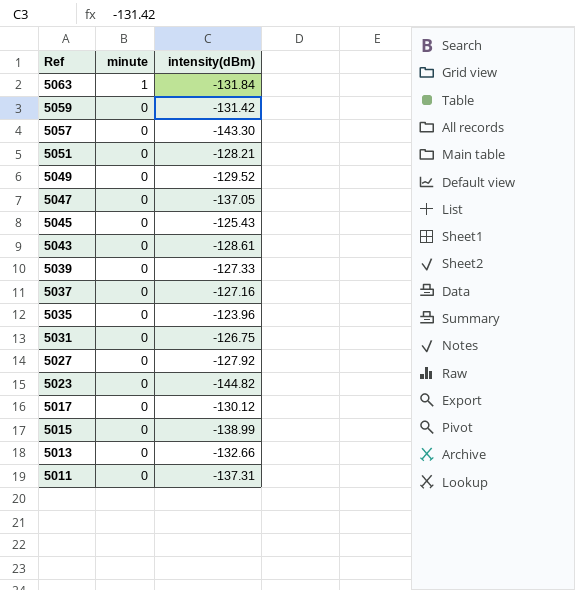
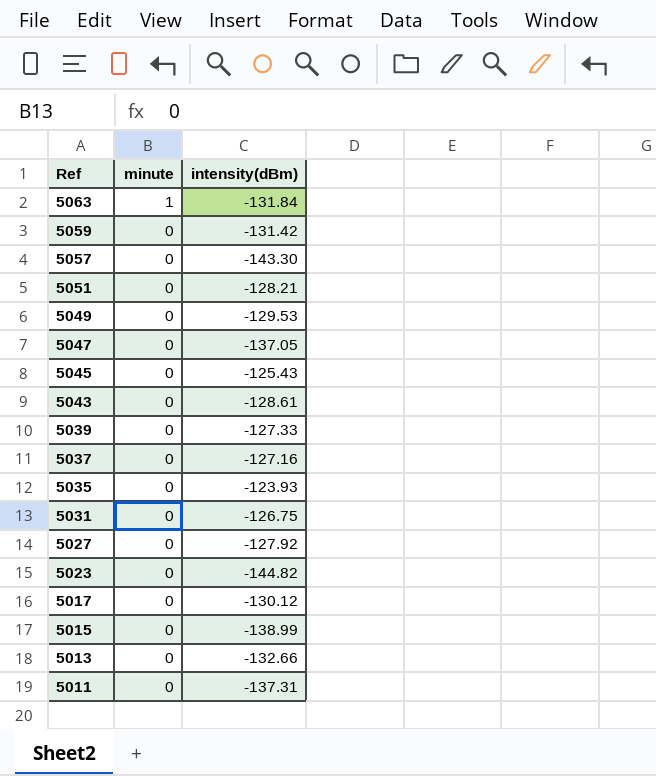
5049 | intensity(dBm): -129.52 -> -129.53
5035 | intensity(dBm): -123.96 -> -123.93

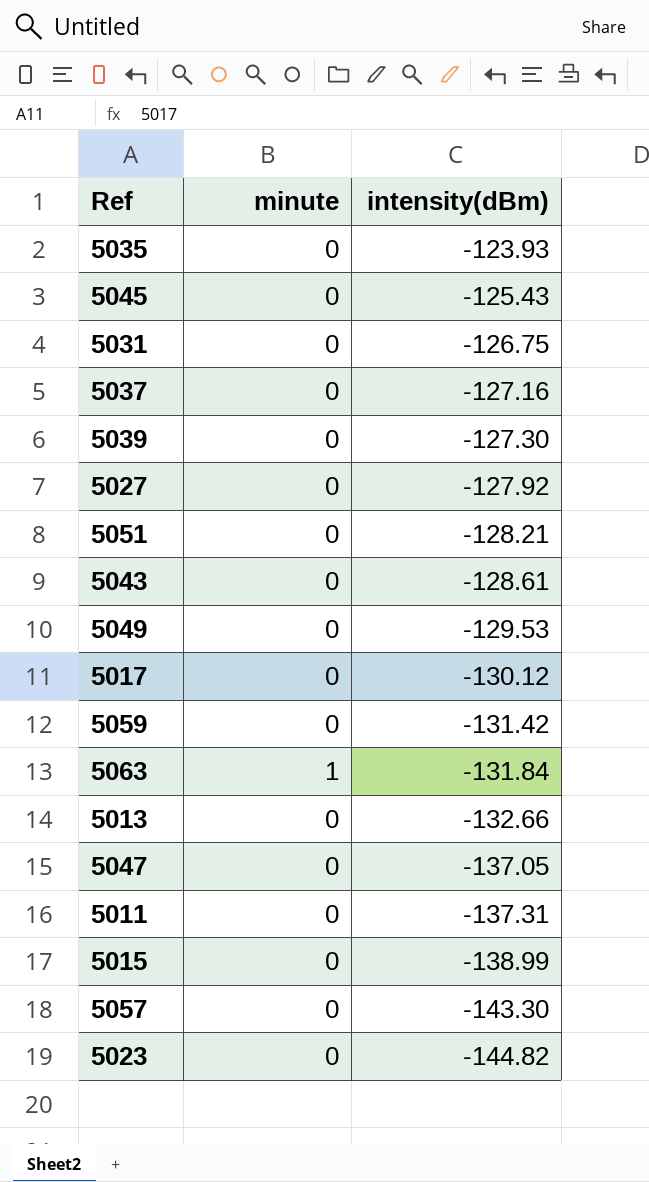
row order: Ref descending -> intensity(dBm) descending
5039 | intensity(dBm): -127.33 -> -127.30

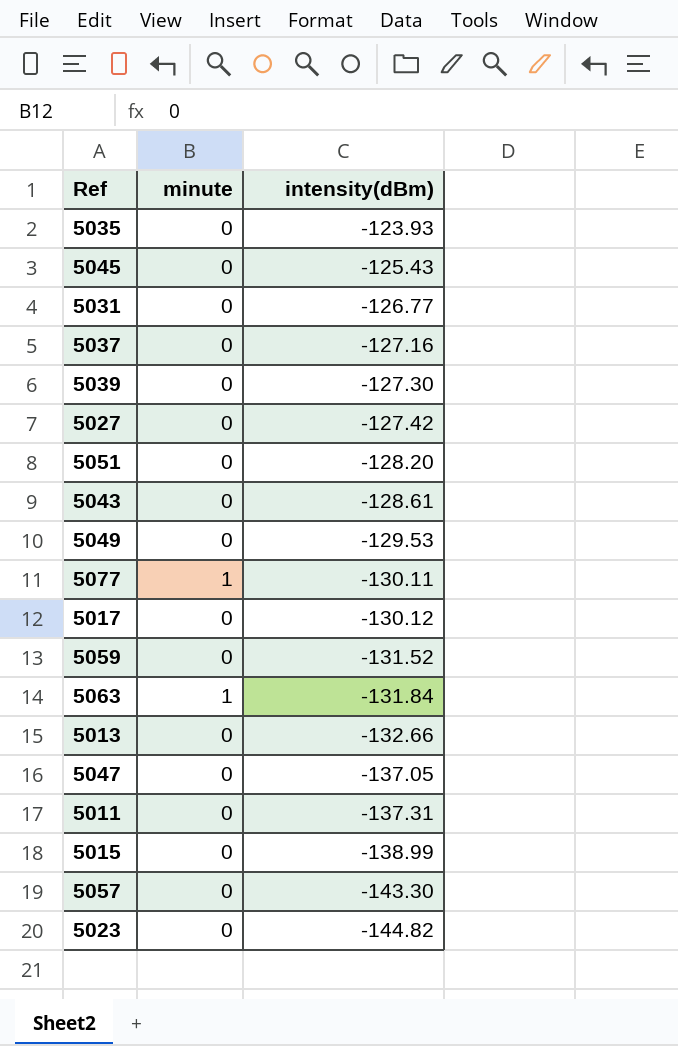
5031 | intensity(dBm): -126.75 -> -126.77
5027 | intensity(dBm): -127.92 -> -127.42
5051 | intensity(dBm): -128.21 -> -128.20
row 5077: none -> 1 | -130.11
5059 | intensity(dBm): -131.42 -> -131.52

